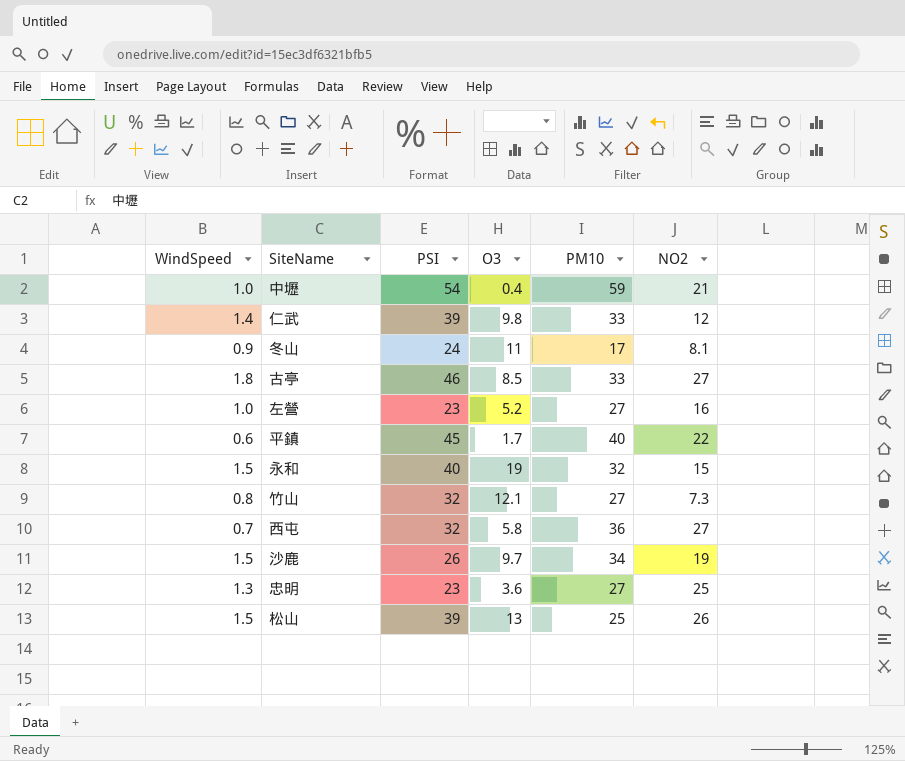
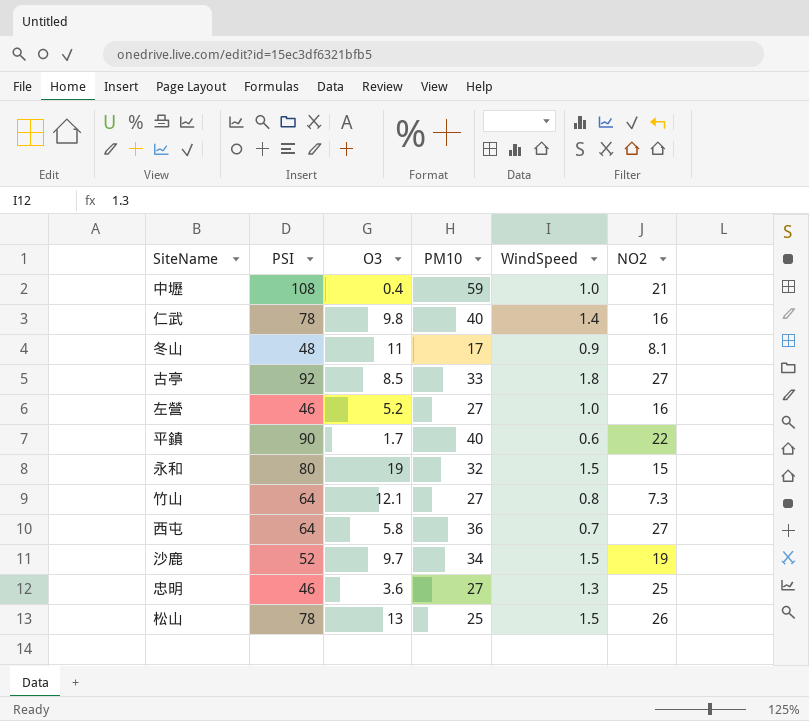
column WindSpeed | position: 1 -> 5
中壢 | PSI: 54 -> 108
仁武 | PSI: 39 -> 78
仁武 | PM10: 33 -> 40
仁武 | NO2: 12 -> 16
冬山 | PSI: 24 -> 48
古亭 | PSI: 46 -> 92
左營 | PSI: 23 -> 46
平鎮 | PSI: 45 -> 90
永和 | PSI: 40 -> 80
竹山 | PSI: 32 -> 64
西屯 | PSI: 32 -> 64
沙鹿 | PSI: 26 -> 52
忠明 | PSI: 23 -> 46
松山 | PSI: 39 -> 78

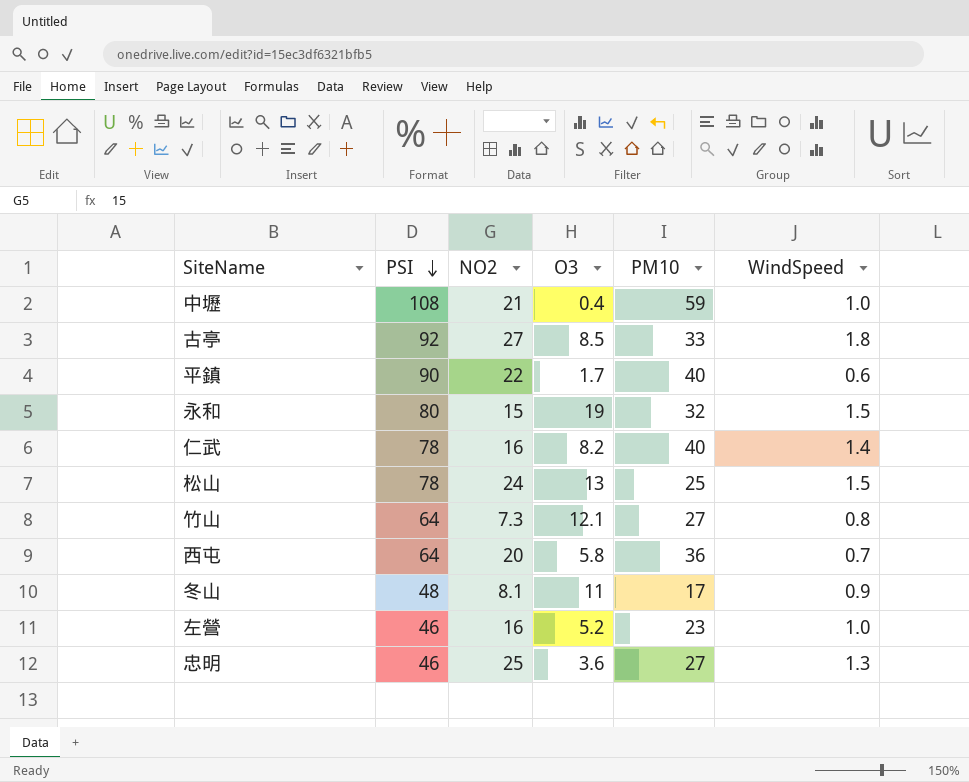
row order: none -> PSI descending
column NO2 | position: 6 -> 3
row 沙鹿: 52 | 9.7 | 34 | 1.5 | 19 -> none
仁武 | O3: 9.8 -> 8.2
松山 | NO2: 26 -> 24
西屯 | NO2: 27 -> 20
左營 | PM10: 27 -> 23

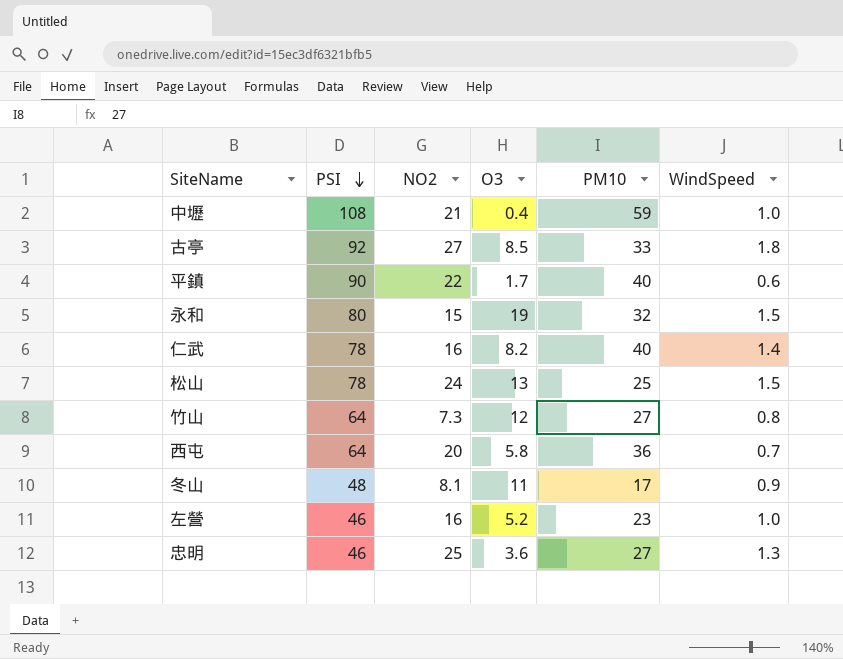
竹山 | O3: 12.1 -> 12

